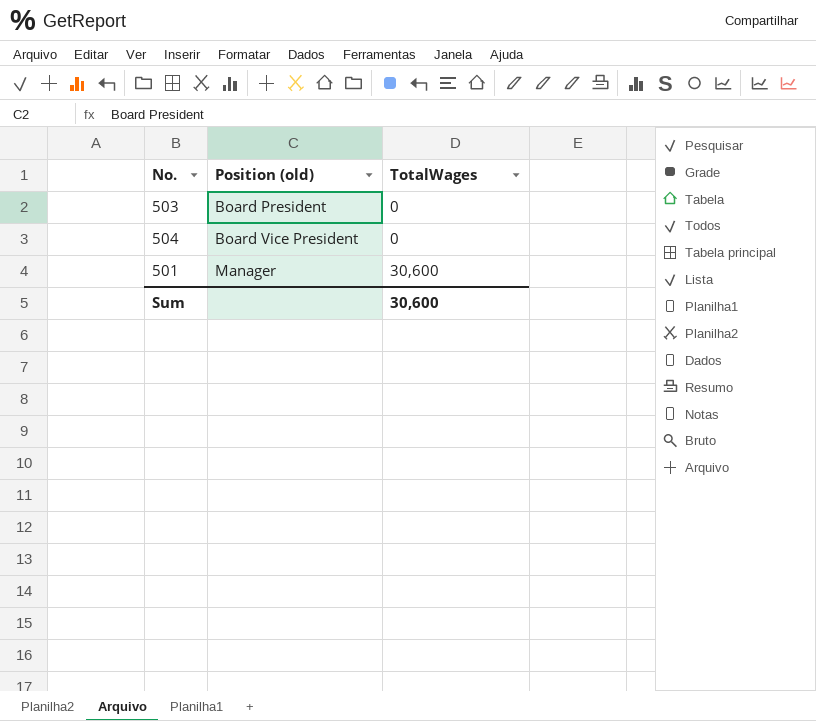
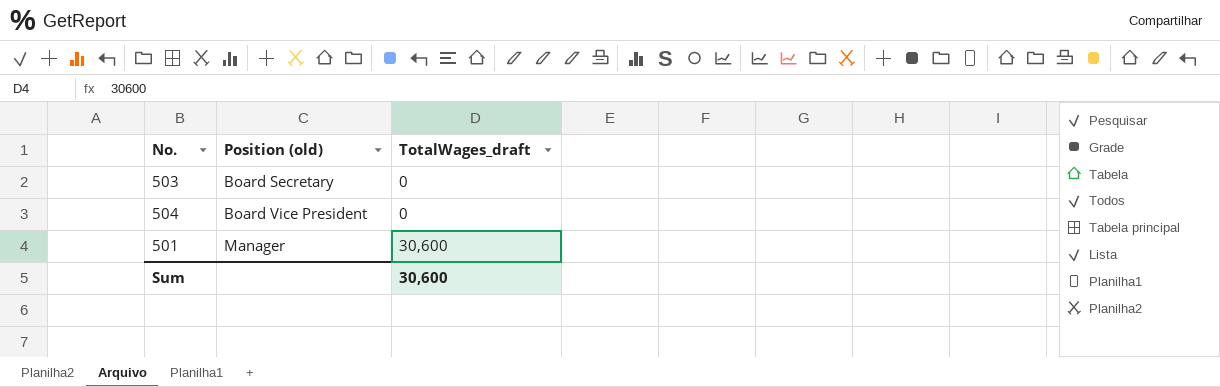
column name: TotalWages -> TotalWages_draft
503 | Position (old): Board President -> Board Secretary

